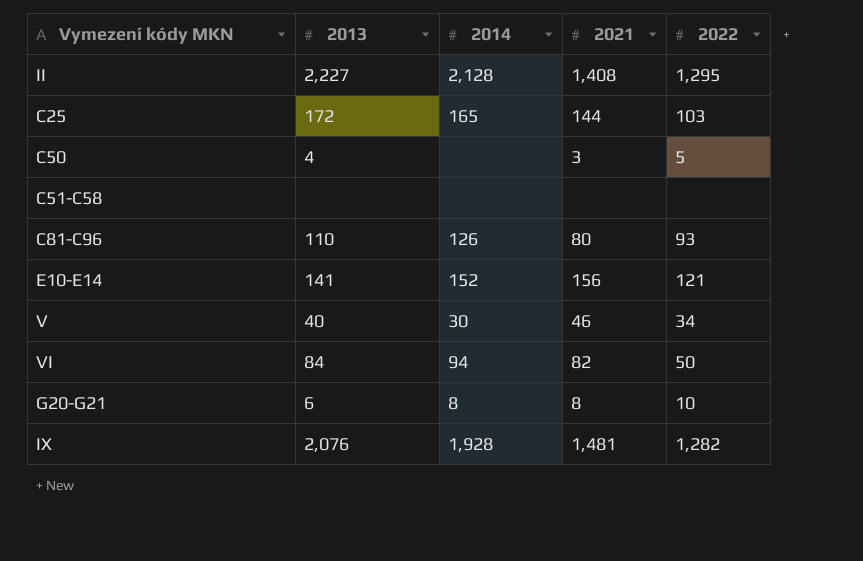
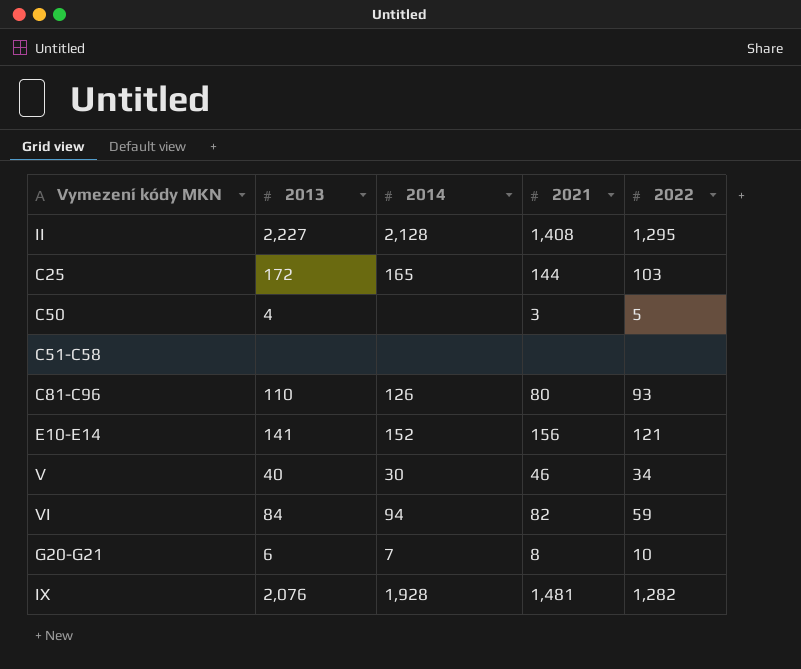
VI | 2022: 50 -> 59
G20-G21 | 2014: 8 -> 7

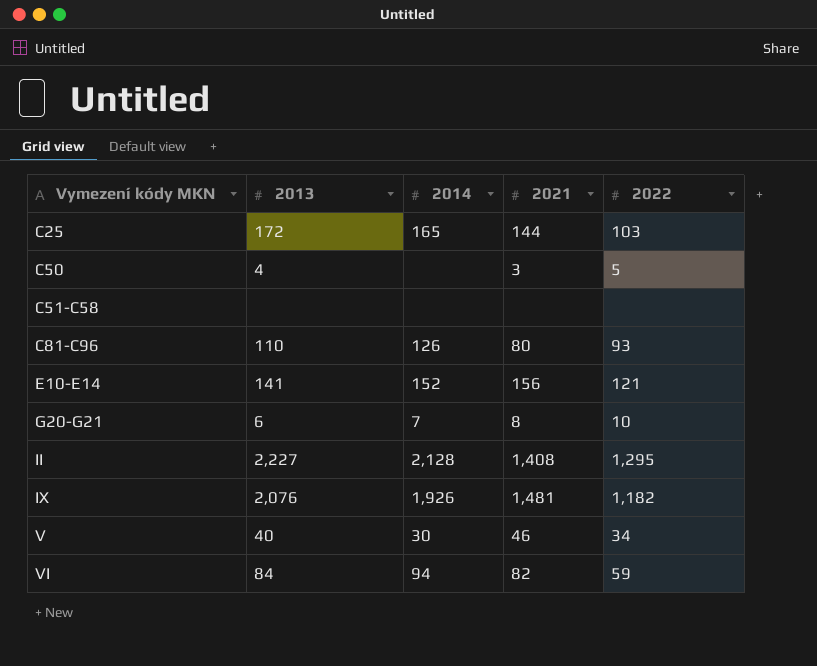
row order: none -> Vymezení kódy MKN ascending
IX | 2014: 1,928 -> 1,926
IX | 2022: 1,282 -> 1,182

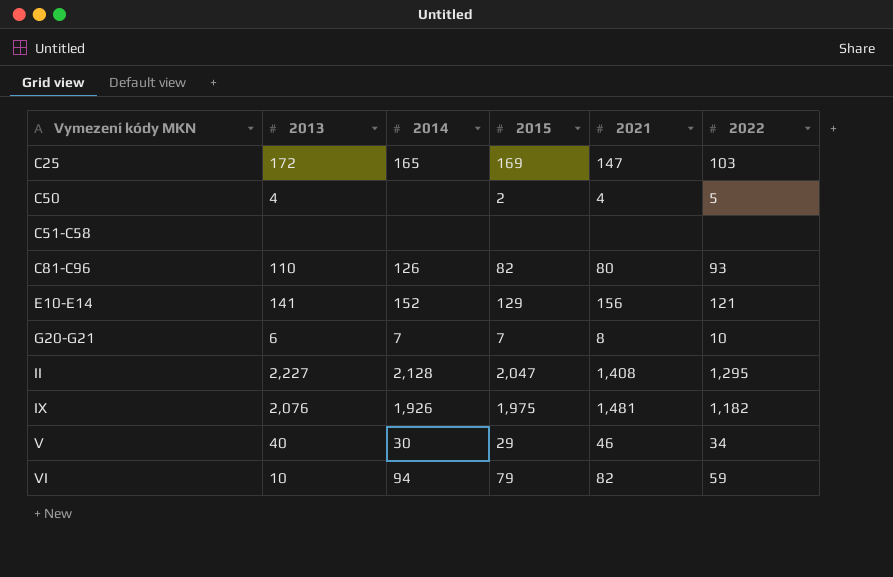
column 2015 | position: none -> 4
C25 | 2021: 144 -> 147
C50 | 2021: 3 -> 4
VI | 2013: 84 -> 10

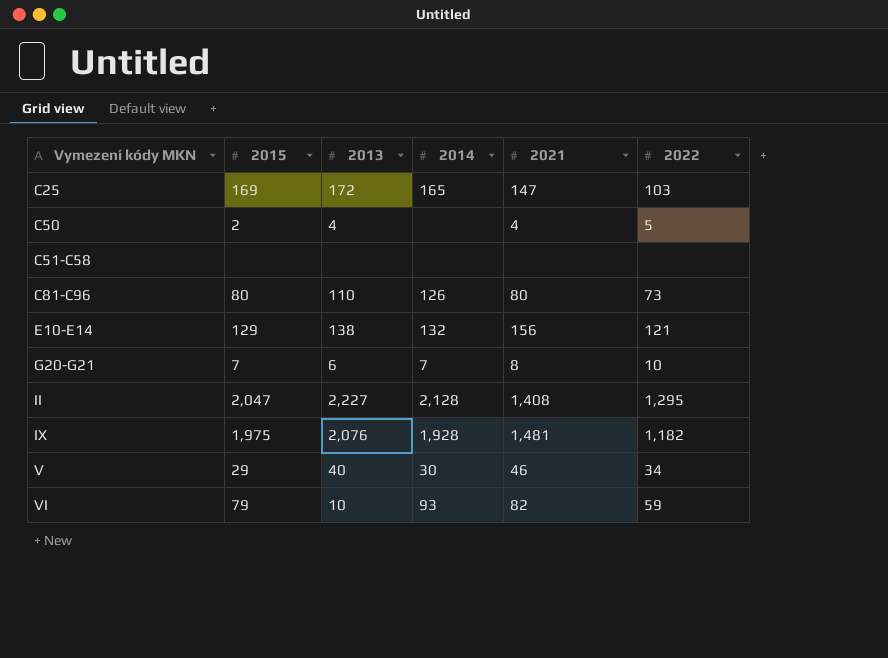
column 2015 | position: 4 -> 2
C81-C96 | 2015: 82 -> 80
C81-C96 | 2022: 93 -> 73
E10-E14 | 2013: 141 -> 138
E10-E14 | 2014: 152 -> 132
IX | 2014: 1,926 -> 1,928
VI | 2014: 94 -> 93

